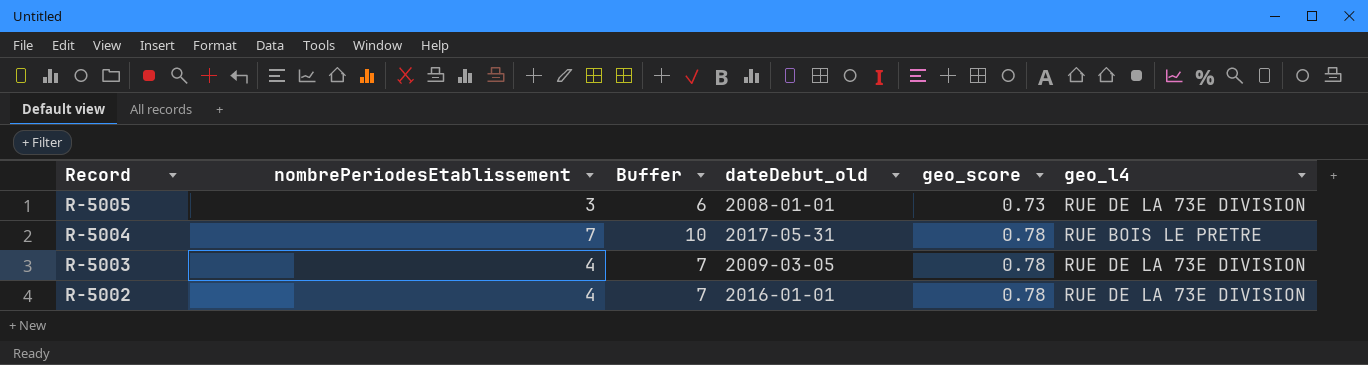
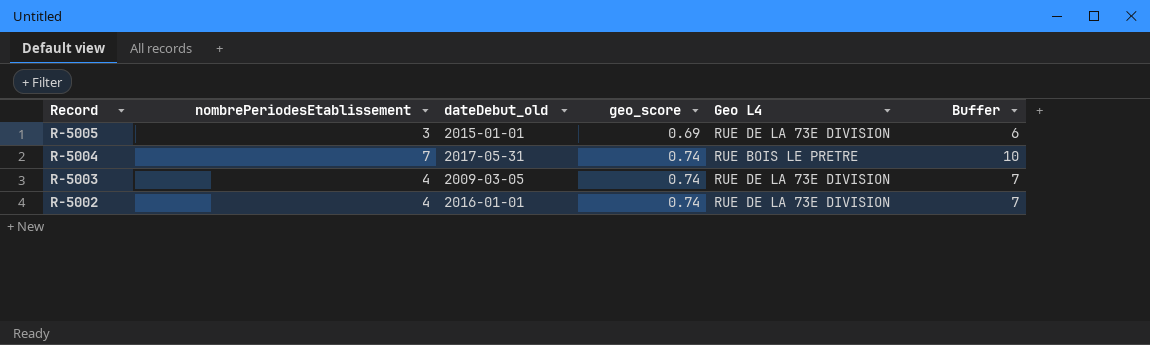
column name: geo_l4 -> Geo L4
column Buffer | position: 3 -> 6
R-5005 | dateDebut_old: 2008-01-01 -> 2015-01-01
R-5005 | geo_score: 0.73 -> 0.69
R-5004 | geo_score: 0.78 -> 0.74
R-5003 | geo_score: 0.78 -> 0.74
R-5002 | geo_score: 0.78 -> 0.74

